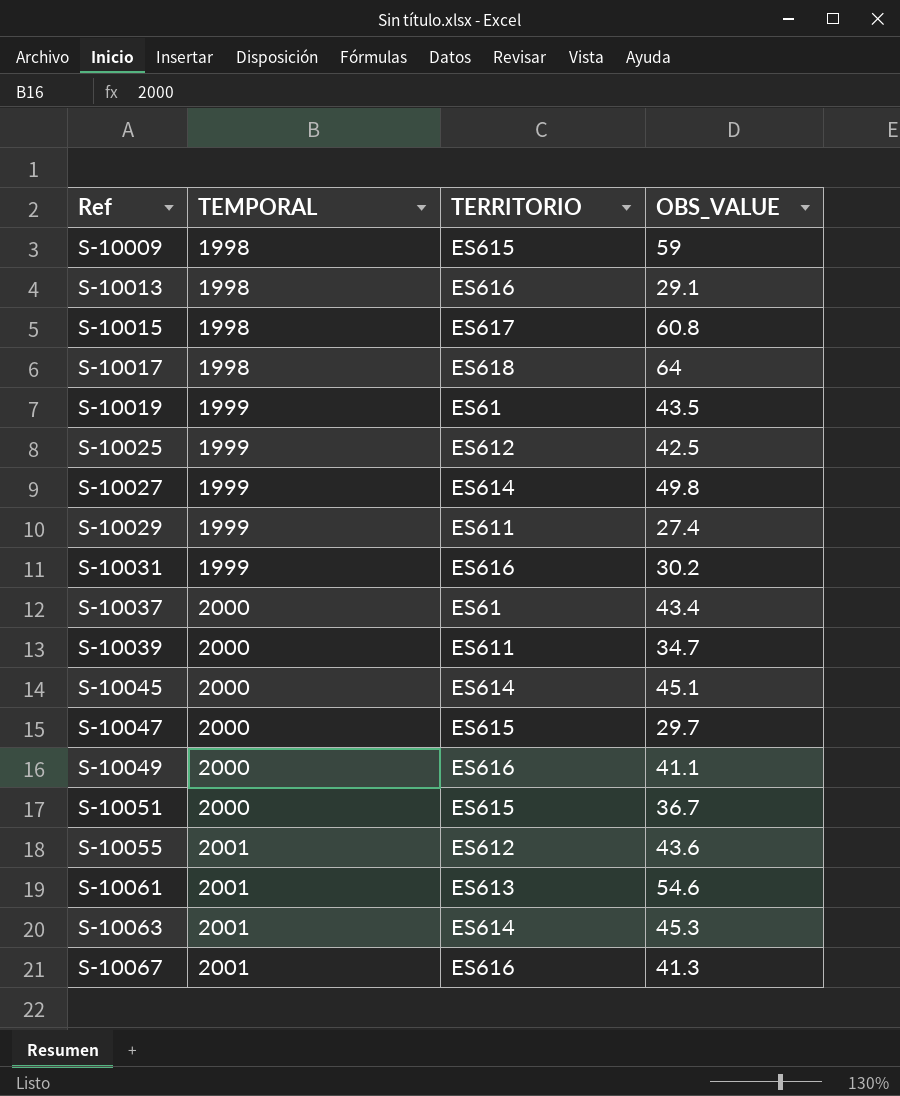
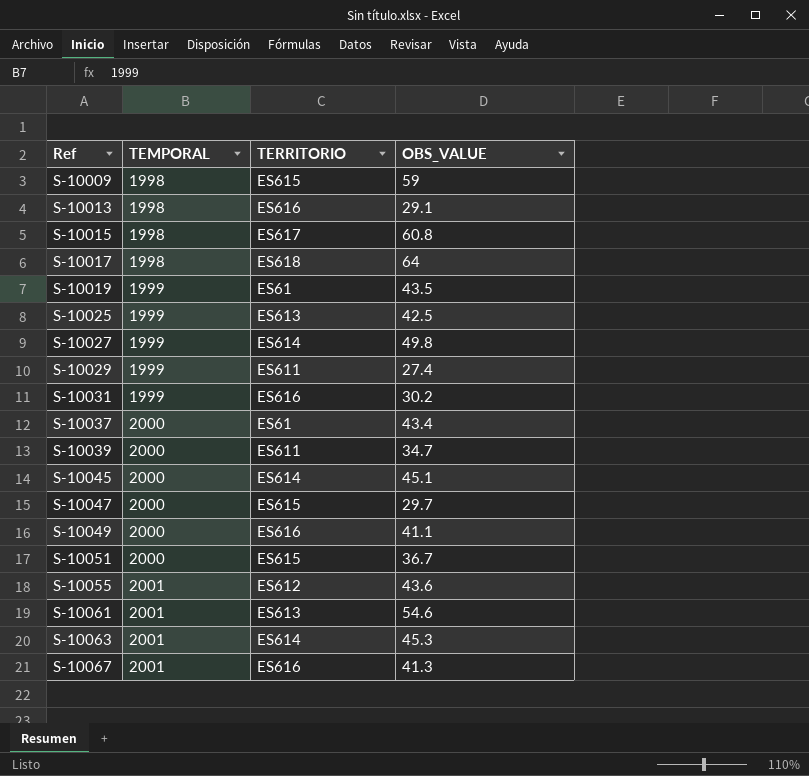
S-10025 | TERRITORIO: ES612 -> ES613

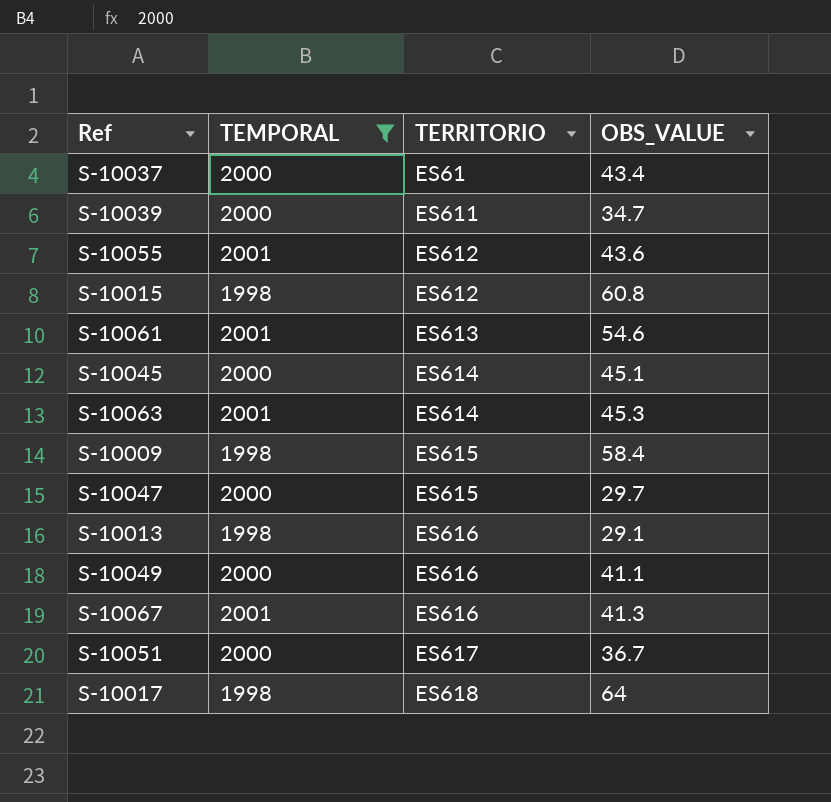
filter: none -> TEMPORAL != 1999
row order: Ref ascending -> TERRITORIO ascending
S-10015 | TERRITORIO: ES617 -> ES612
S-10009 | OBS_VALUE: 59 -> 58.4
S-10051 | TERRITORIO: ES615 -> ES617

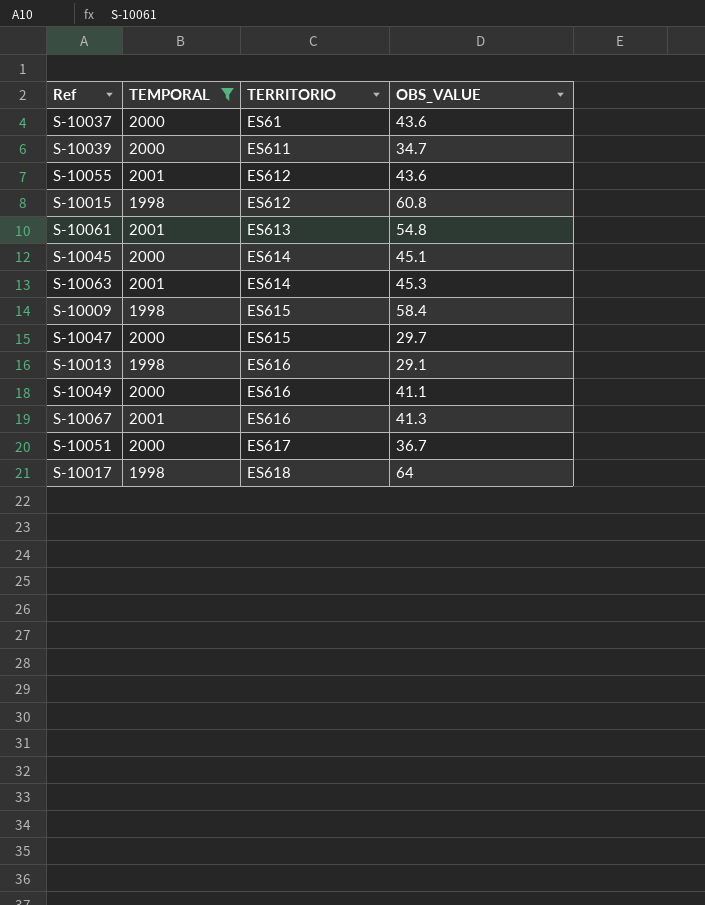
S-10037 | OBS_VALUE: 43.4 -> 43.6
S-10061 | OBS_VALUE: 54.6 -> 54.8

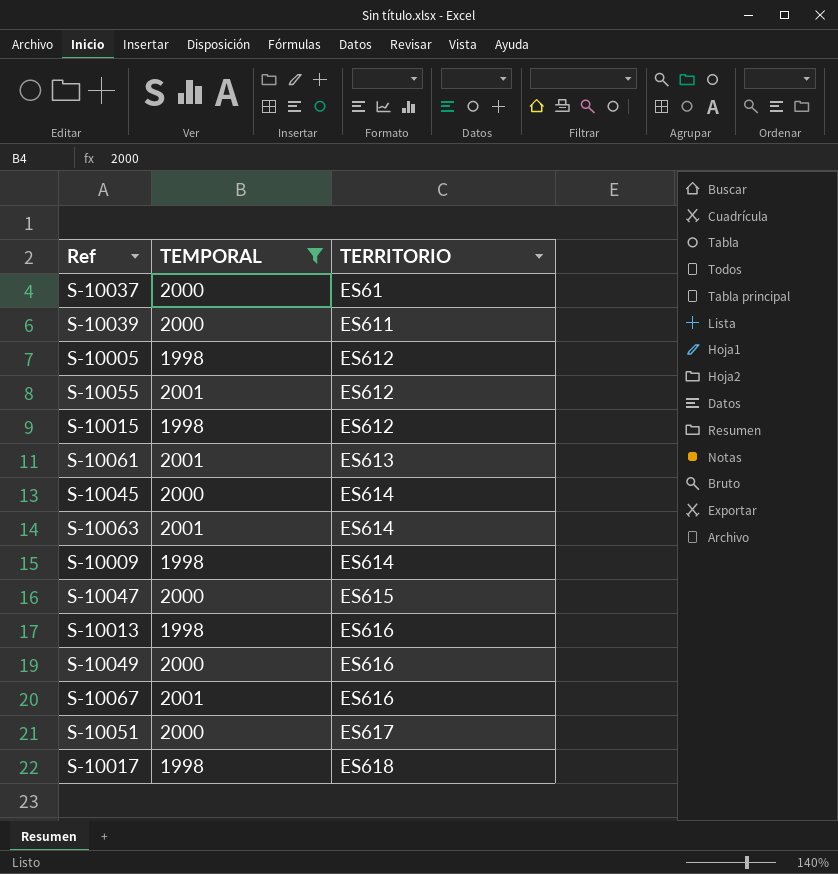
column OBS_VALUE | position: 4 -> none
row S-10005: none -> 1998 | ES612
S-10009 | TERRITORIO: ES615 -> ES614

